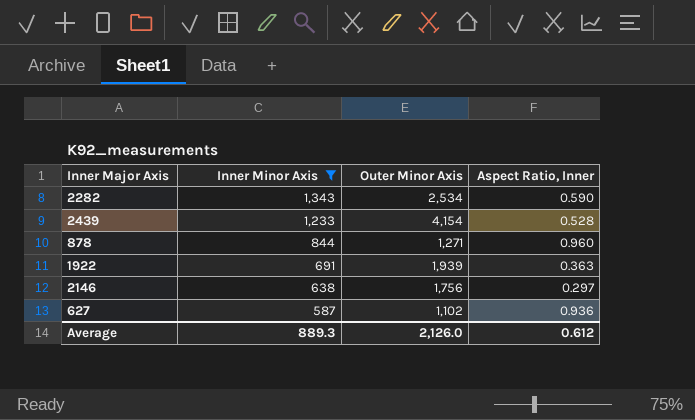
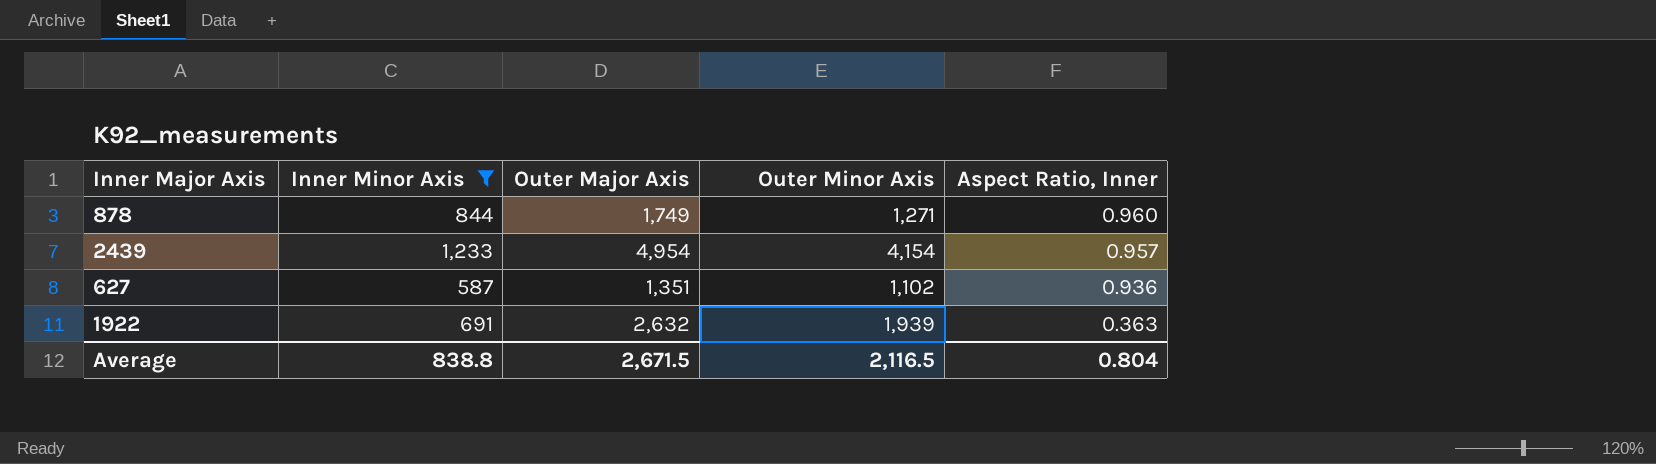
row order: Inner Minor Axis descending -> Aspect Ratio, Inner descending
column Outer Major Axis | position: none -> 3
row 2282: 1,343 | 2,534 | 0.590 -> none
row 2146: 638 | 1,756 | 0.297 -> none
2439 | Aspect Ratio, Inner: 0.528 -> 0.957
Average | Inner Minor Axis: 889.3 -> 838.8
Average | Outer Minor Axis: 2,126.0 -> 2,116.5
Average | Aspect Ratio, Inner: 0.612 -> 0.804

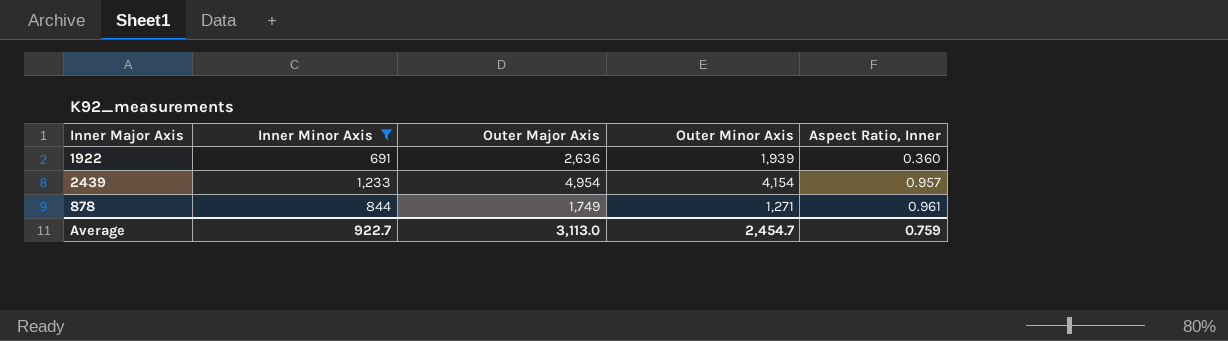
row order: Aspect Ratio, Inner descending -> Aspect Ratio, Inner ascending
row 627: 587 | 1,351 | 1,102 | 0.936 -> none
1922 | Outer Major Axis: 2,632 -> 2,636
1922 | Aspect Ratio, Inner: 0.363 -> 0.360
878 | Aspect Ratio, Inner: 0.960 -> 0.961
Average | Inner Minor Axis: 838.8 -> 922.7
Average | Outer Major Axis: 2,671.5 -> 3,113.0
Average | Outer Minor Axis: 2,116.5 -> 2,454.7
Average | Aspect Ratio, Inner: 0.804 -> 0.759

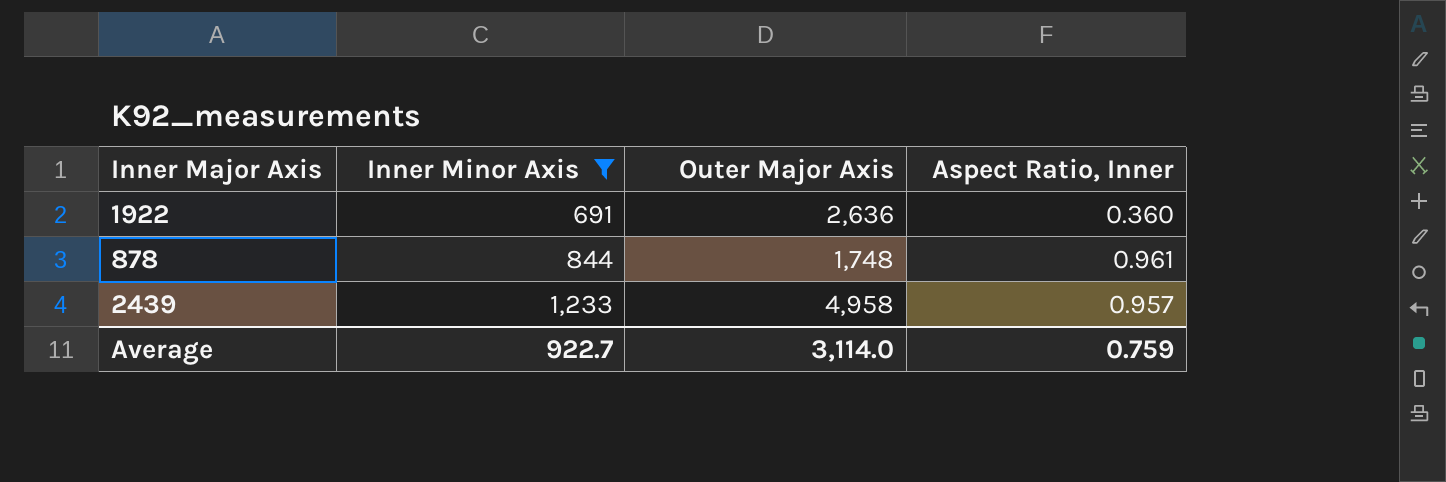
row order: Aspect Ratio, Inner ascending -> Inner Minor Axis ascending
column Outer Minor Axis | position: 4 -> none
878 | Outer Major Axis: 1,749 -> 1,748
2439 | Outer Major Axis: 4,954 -> 4,958
Average | Outer Major Axis: 3,113.0 -> 3,114.0

